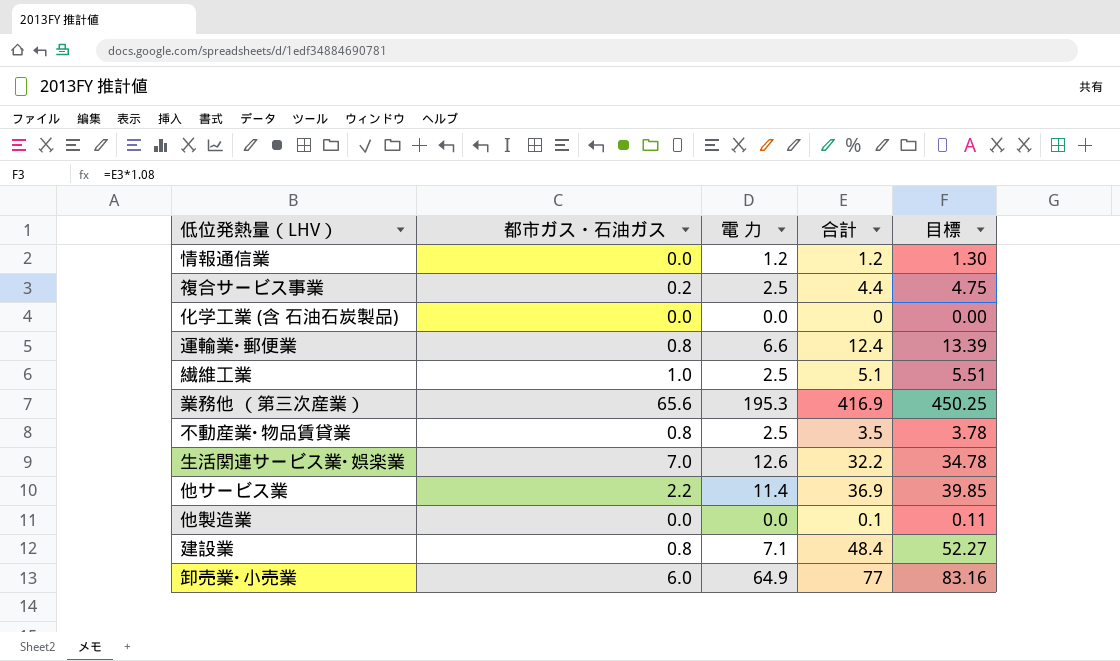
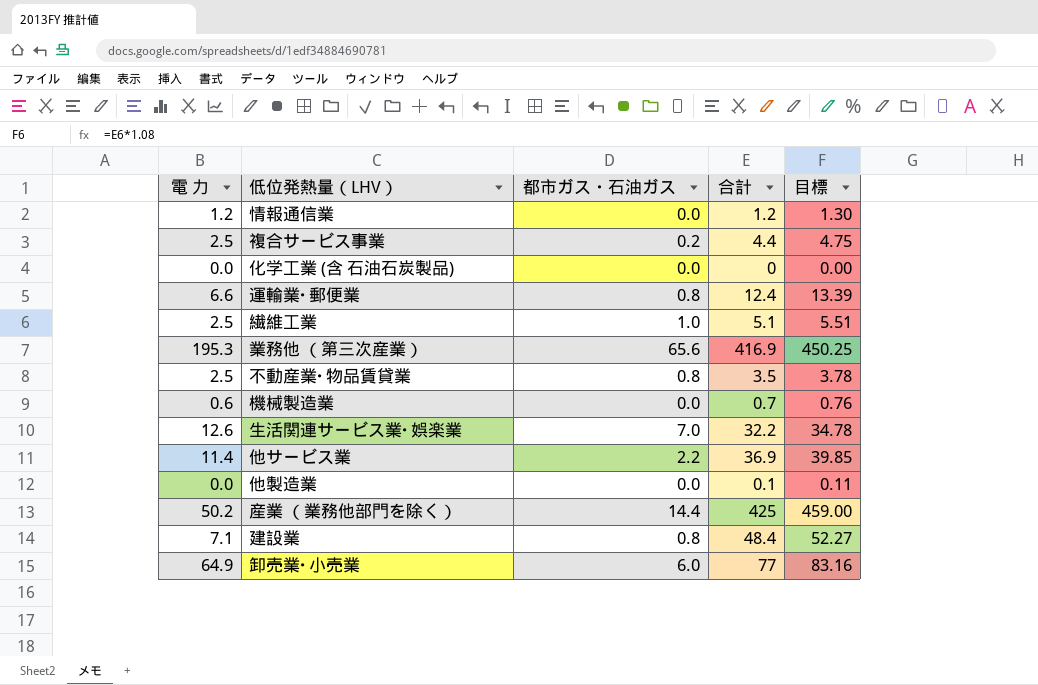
column 電 力 | position: 3 -> 1
row 機械製造業: none -> 0.6 | 0.0 | 0.7 | 0.76
row 産業 （業務他部門を除く）: none -> 50.2 | 14.4 | 425 | 459.00

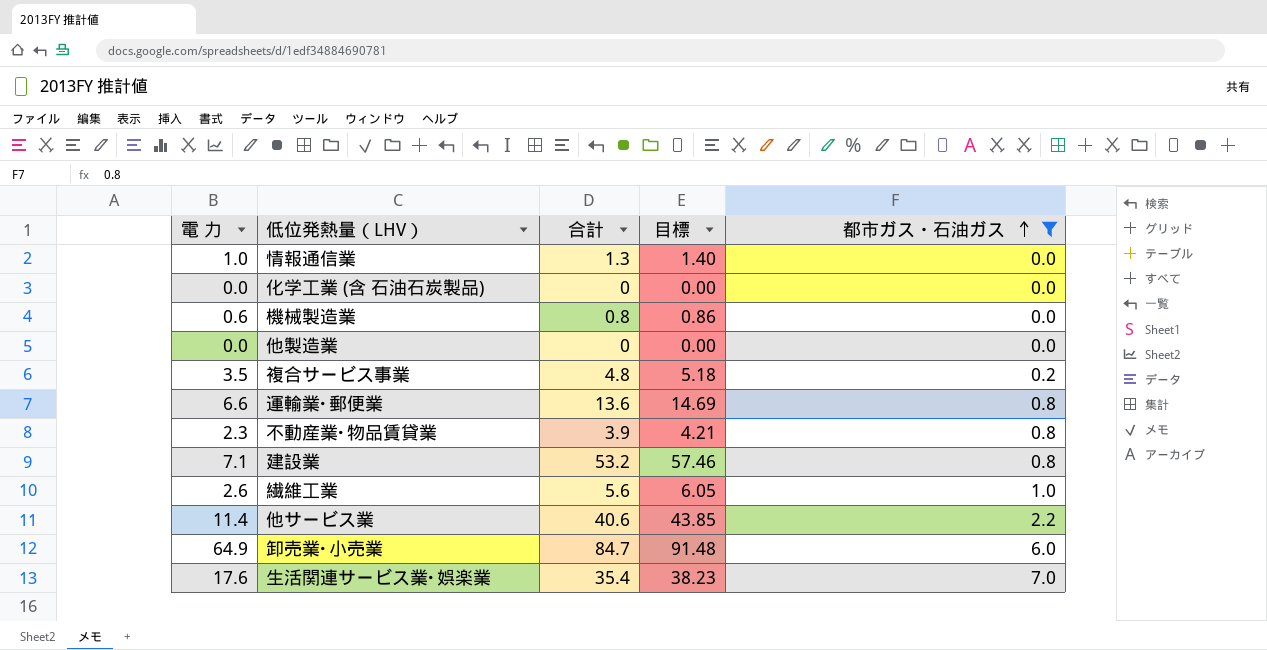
filter: none -> 都市ガス・石油ガス <= 7.0
row order: none -> 都市ガス・石油ガス ascending
column 都市ガス・石油ガス | position: 3 -> 5
情報通信業 | 電 力: 1.2 -> 1.0
情報通信業 | 合計: 1.2 -> 1.3
情報通信業 | 目標: 1.30 -> 1.40
機械製造業 | 合計: 0.7 -> 0.8
機械製造業 | 目標: 0.76 -> 0.86
他製造業 | 合計: 0.1 -> 0
他製造業 | 目標: 0.11 -> 0.00
複合サービス事業 | 電 力: 2.5 -> 3.5
複合サービス事業 | 合計: 4.4 -> 4.8
複合サービス事業 | 目標: 4.75 -> 5.18
運輸業･郵便業 | 合計: 12.4 -> 13.6
運輸業･郵便業 | 目標: 13.39 -> 14.69
不動産業･物品賃貸業 | 電 力: 2.5 -> 2.3
不動産業･物品賃貸業 | 合計: 3.5 -> 3.9
不動産業･物品賃貸業 | 目標: 3.78 -> 4.21
建設業 | 合計: 48.4 -> 53.2
建設業 | 目標: 52.27 -> 57.46
繊維工業 | 電 力: 2.5 -> 2.6
繊維工業 | 合計: 5.1 -> 5.6
繊維工業 | 目標: 5.51 -> 6.05
他サービス業 | 合計: 36.9 -> 40.6
他サービス業 | 目標: 39.85 -> 43.85
卸売業･小売業 | 合計: 77 -> 84.7
卸売業･小売業 | 目標: 83.16 -> 91.48
生活関連サービス業･娯楽業 | 電 力: 12.6 -> 17.6
生活関連サービス業･娯楽業 | 合計: 32.2 -> 35.4
生活関連サービス業･娯楽業 | 目標: 34.78 -> 38.23

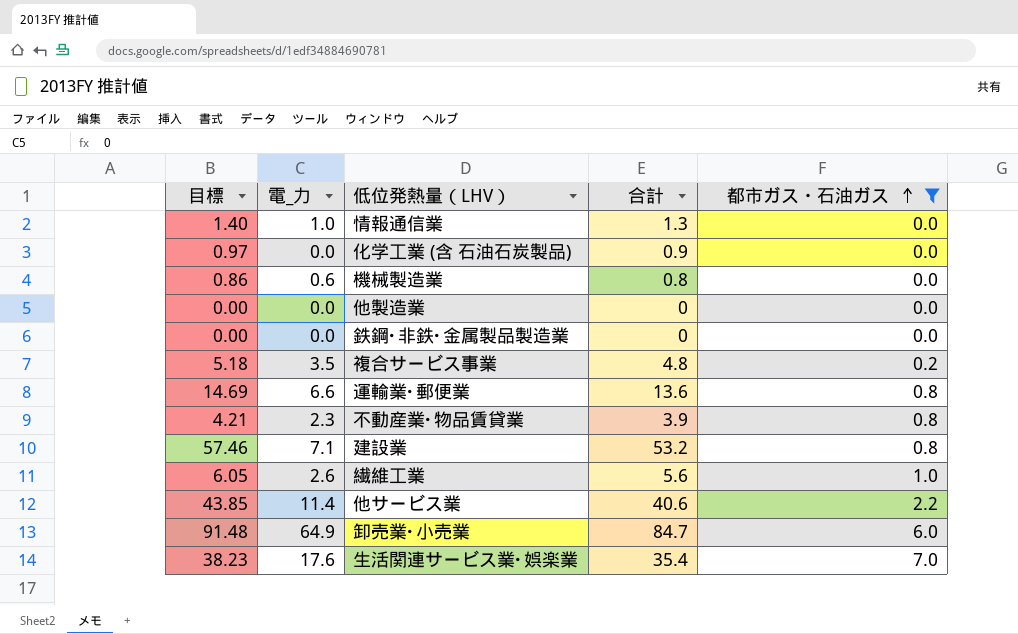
column 目標 | position: 4 -> 1
column name: 電 力 -> 電_力
化学工業 (含 石油石炭製品) | 目標: 0.00 -> 0.97
化学工業 (含 石油石炭製品) | 合計: 0 -> 0.9
row 鉄鋼･非鉄･金属製品製造業: none -> 0.00 | 0.0 | 0 | 0.0

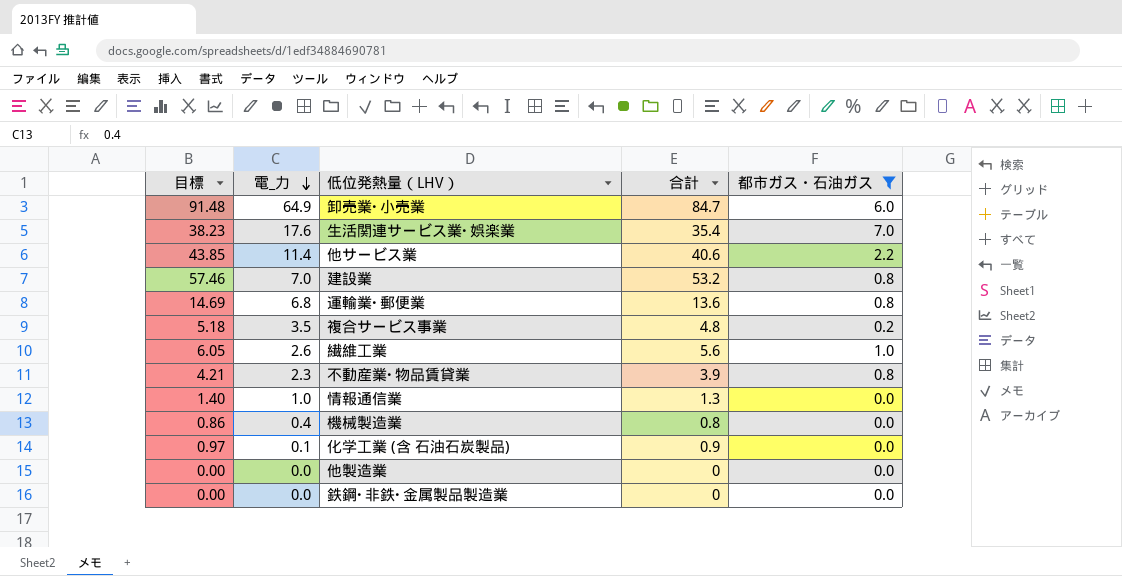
row order: 都市ガス・石油ガス ascending -> 電_力 descending
建設業 | 電_力: 7.1 -> 7.0
運輸業･郵便業 | 電_力: 6.6 -> 6.8
機械製造業 | 電_力: 0.6 -> 0.4
化学工業 (含 石油石炭製品) | 電_力: 0.0 -> 0.1

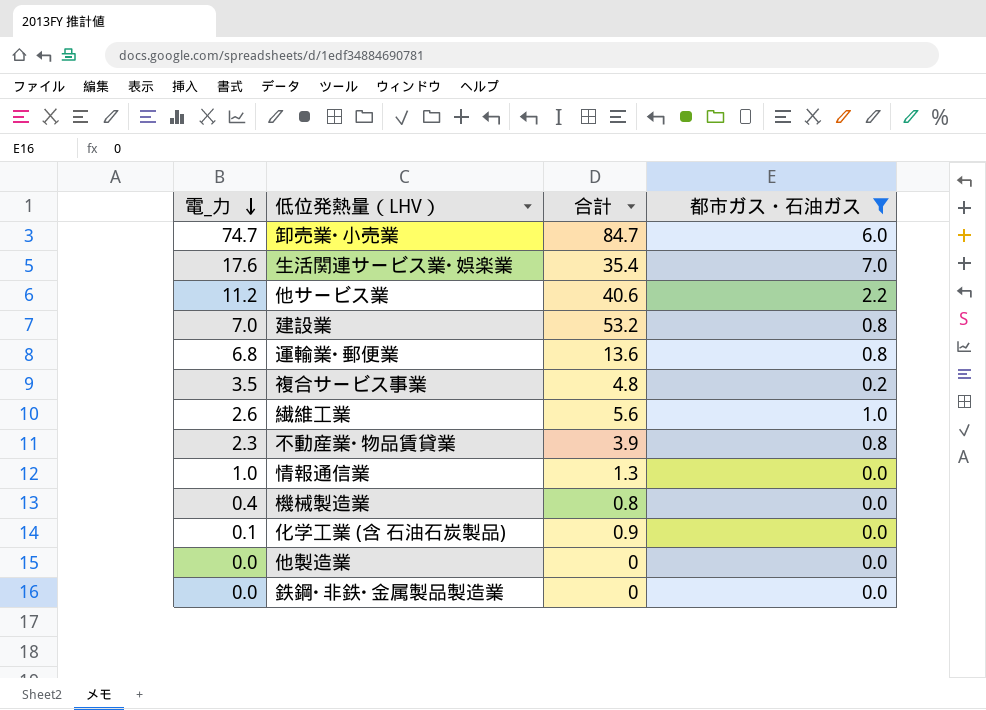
column 目標 | formula: [合計] * 1.08 -> none
卸売業･小売業 | 電_力: 64.9 -> 74.7
他サービス業 | 電_力: 11.4 -> 11.2

